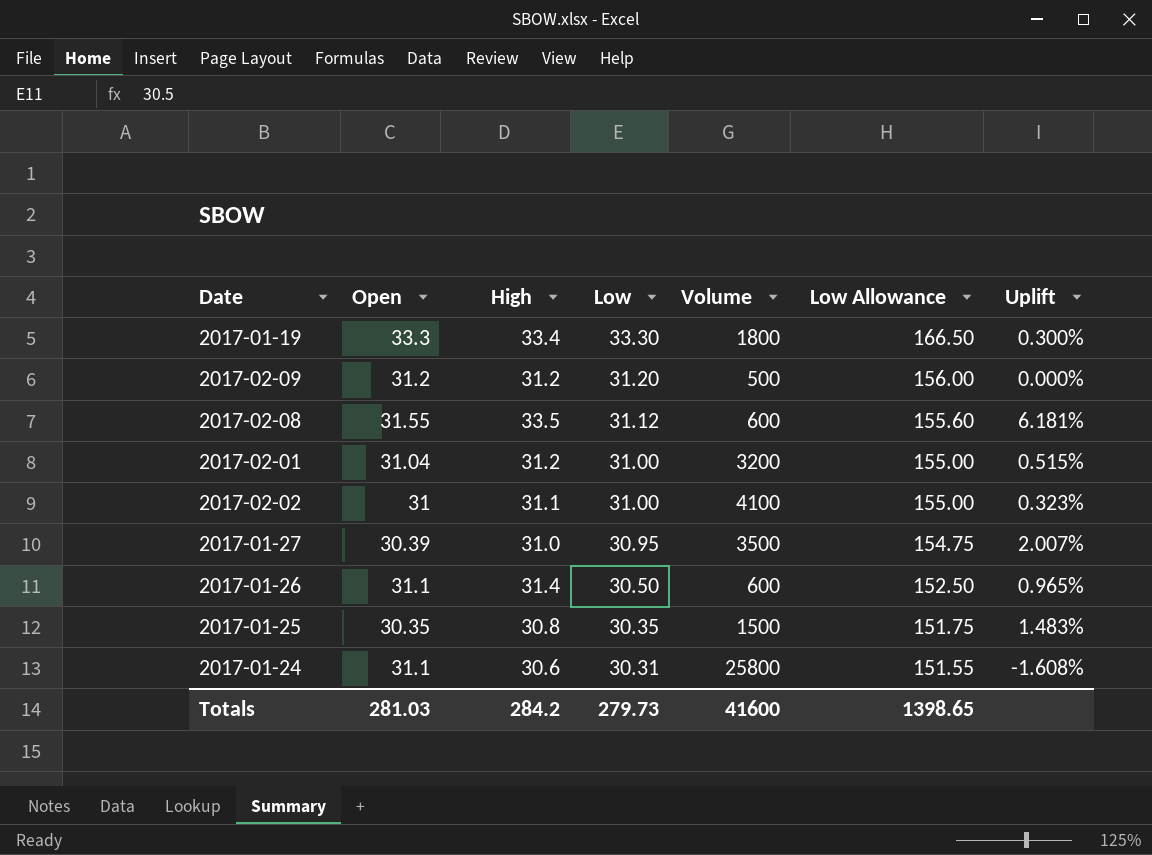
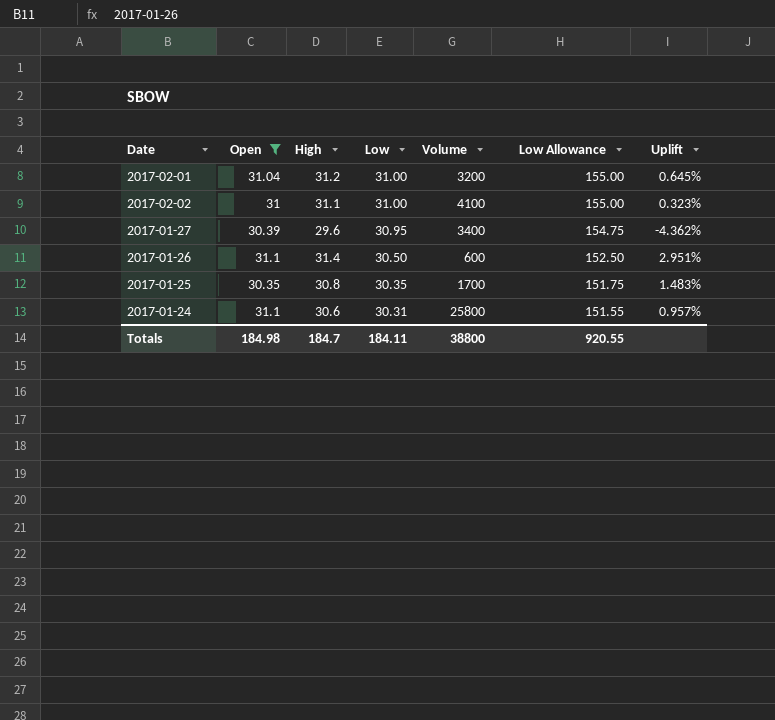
filter: none -> Open <= 31.1
column Uplift | formula: ([High] - [Open]) / [Open] -> ([High] - [Low]) / [Low]
2017-01-27 | High: 31.0 -> 29.6
2017-01-27 | Volume: 3500 -> 3400
2017-01-25 | Volume: 1500 -> 1700
Totals | Open: 281.03 -> 184.98
Totals | High: 284.2 -> 184.7
Totals | Low: 279.73 -> 184.11
Totals | Volume: 41600 -> 38800
Totals | Low Allowance: 1398.65 -> 920.55

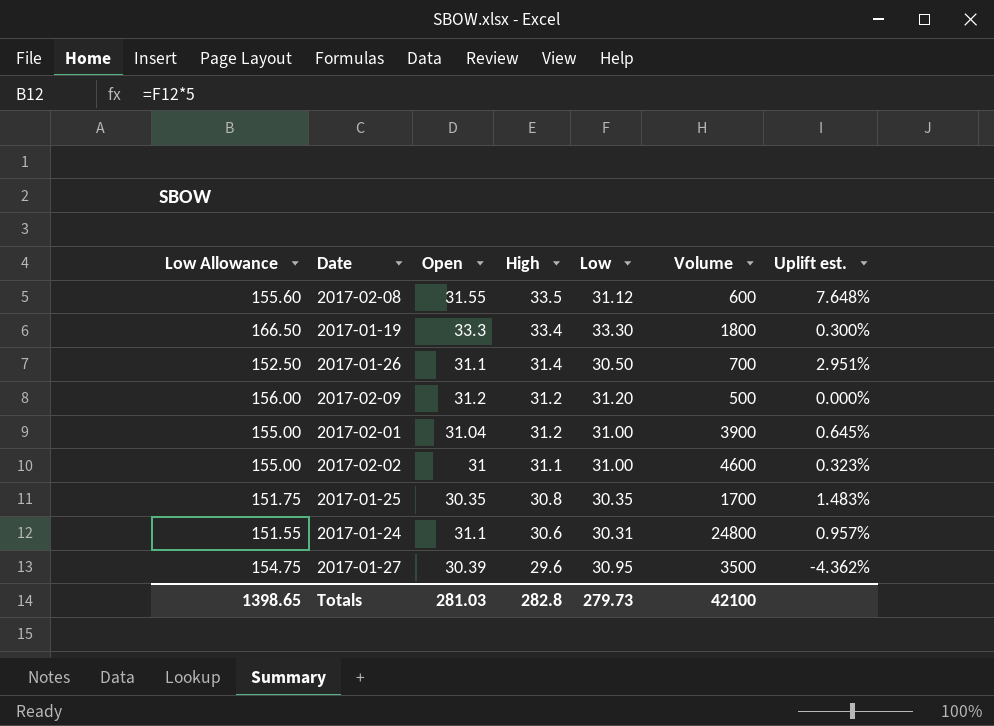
filter: Open <= 31.1 -> none
row order: Low descending -> High descending
column Low Allowance | position: 6 -> 1
column name: Uplift -> Uplift est.
2017-01-26 | Volume: 600 -> 700
2017-02-01 | Volume: 3200 -> 3900
2017-02-02 | Volume: 4100 -> 4600
2017-01-24 | Volume: 25800 -> 24800
2017-01-27 | Volume: 3400 -> 3500
Totals | Low Allowance: 920.55 -> 1398.65
Totals | Open: 184.98 -> 281.03
Totals | High: 184.7 -> 282.8
Totals | Low: 184.11 -> 279.73
Totals | Volume: 38800 -> 42100

